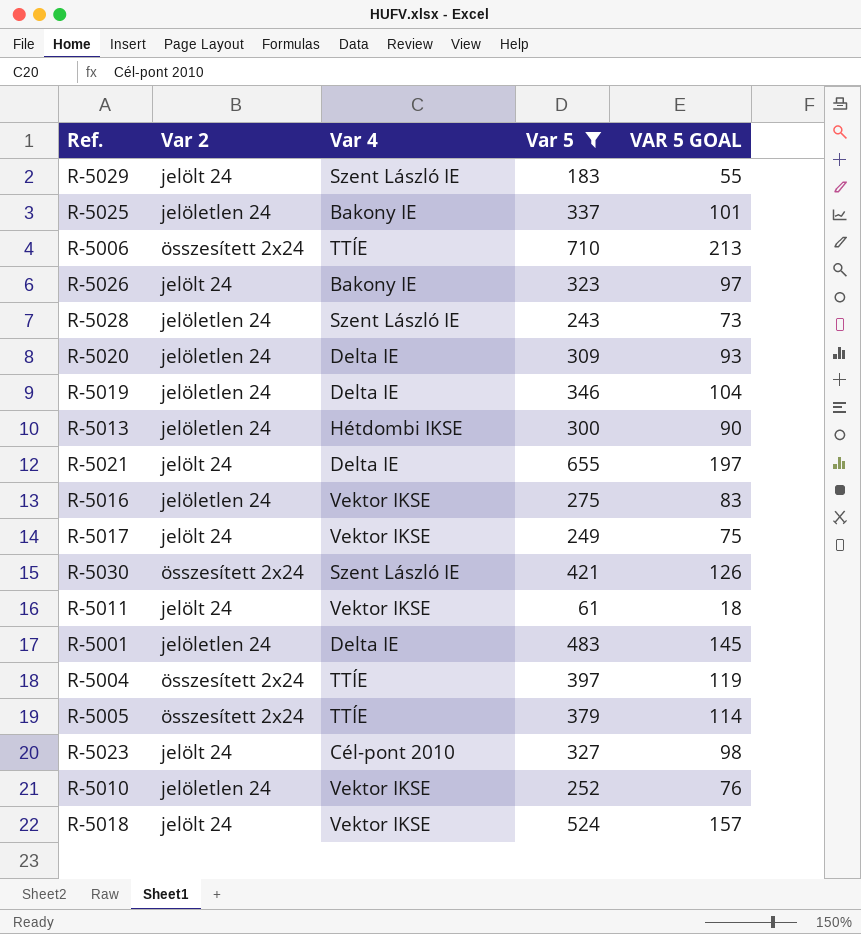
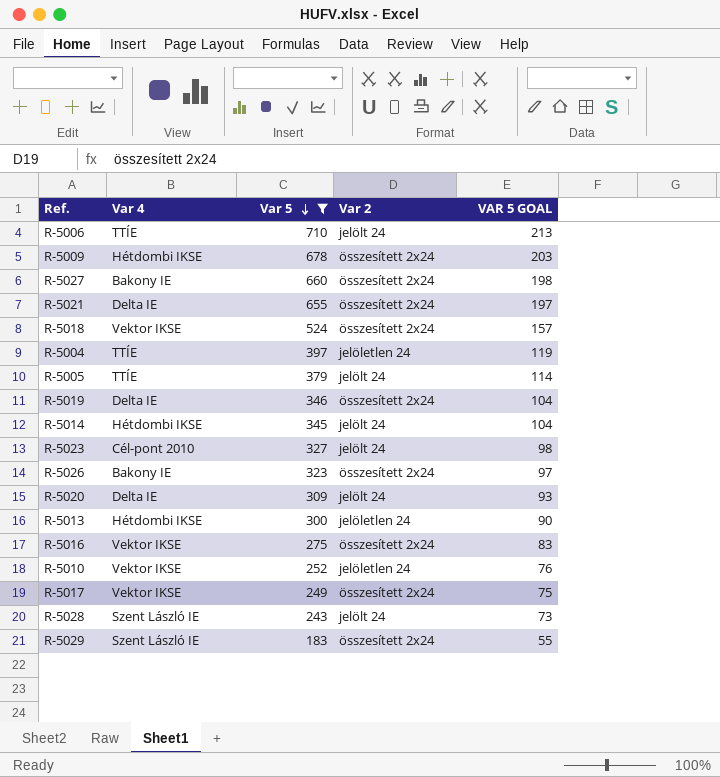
row order: none -> Var 5 descending
column Var 2 | position: 2 -> 4
row R-5025: jelöletlen 24 | Bakony IE | 337 | 101 -> none
row R-5030: összesített 2x24 | Szent László IE | 421 | 126 -> none
row R-5011: jelölt 24 | Vektor IKSE | 61 | 18 -> none
row R-5001: jelöletlen 24 | Delta IE | 483 | 145 -> none
R-5006 | Var 2: összesített 2x24 -> jelölt 24
row R-5009: none -> Hétdombi IKSE | 678 | összesített 2x24 | 203
row R-5027: none -> Bakony IE | 660 | összesített 2x24 | 198
R-5021 | Var 2: jelölt 24 -> összesített 2x24
R-5018 | Var 2: jelölt 24 -> összesített 2x24
R-5004 | Var 2: összesített 2x24 -> jelöletlen 24
R-5005 | Var 2: összesített 2x24 -> jelölt 24
R-5019 | Var 2: jelöletlen 24 -> összesített 2x24
row R-5014: none -> Hétdombi IKSE | 345 | jelölt 24 | 104
R-5026 | Var 2: jelölt 24 -> összesített 2x24
R-5020 | Var 2: jelöletlen 24 -> jelölt 24
R-5016 | Var 2: jelöletlen 24 -> összesített 2x24
R-5017 | Var 2: jelölt 24 -> összesített 2x24
R-5028 | Var 2: jelöletlen 24 -> jelölt 24
R-5029 | Var 2: jelölt 24 -> összesített 2x24

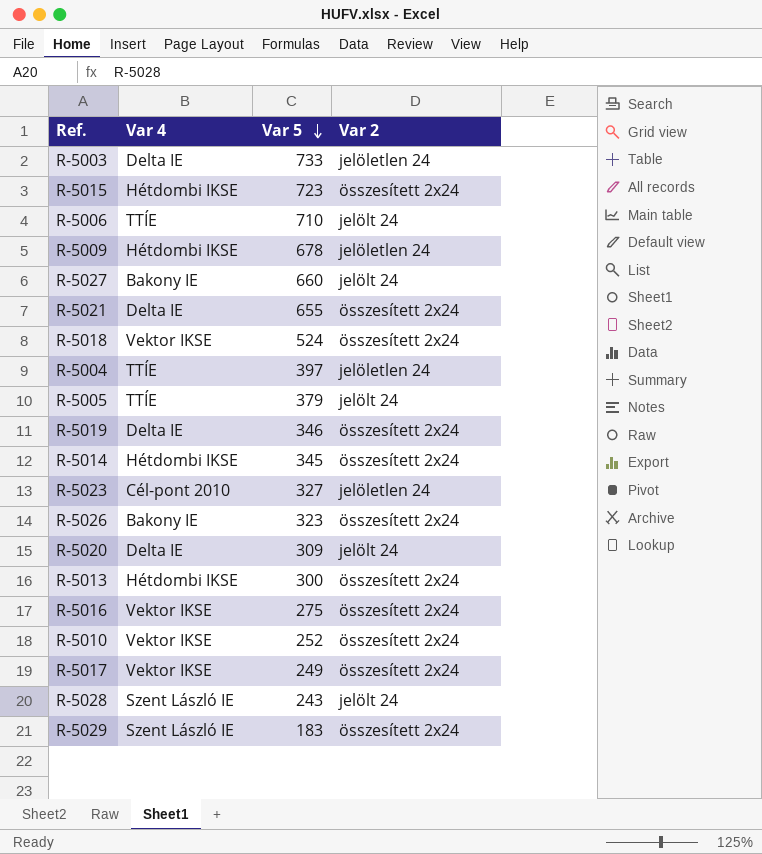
filter: Var 5 <= 710 -> none
column VAR 5 GOAL | formula: [Var 5] * 0.3 -> none
R-5009 | Var 2: összesített 2x24 -> jelöletlen 24
R-5027 | Var 2: összesített 2x24 -> jelölt 24
R-5014 | Var 2: jelölt 24 -> összesített 2x24
R-5023 | Var 2: jelölt 24 -> jelöletlen 24
R-5013 | Var 2: jelöletlen 24 -> összesített 2x24
R-5010 | Var 2: jelöletlen 24 -> összesített 2x24

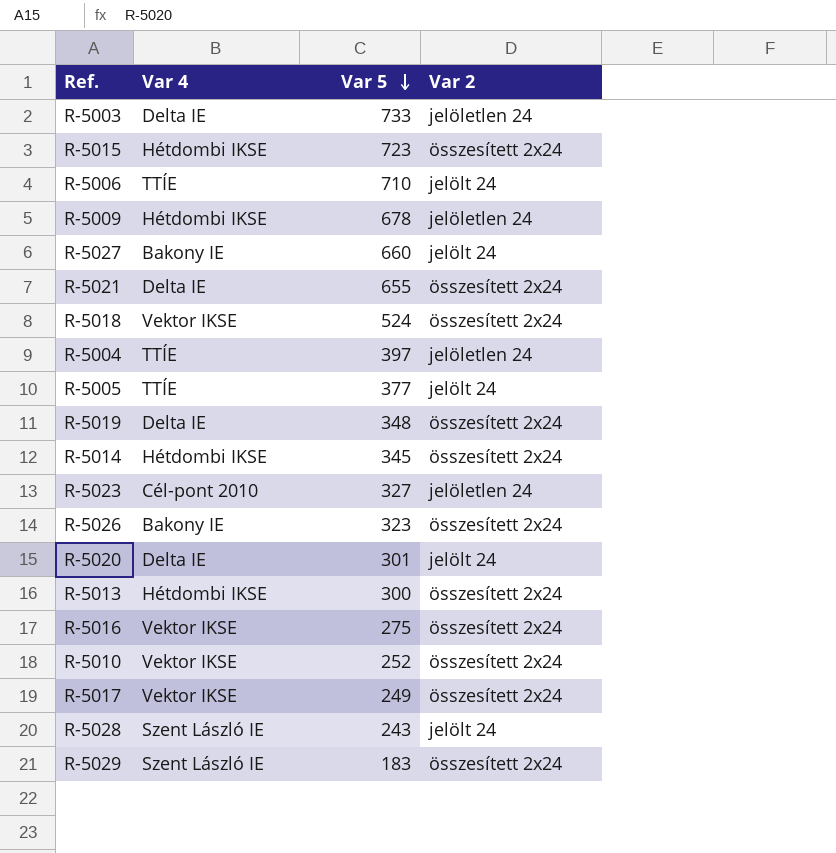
R-5005 | Var 5: 379 -> 377
R-5019 | Var 5: 346 -> 348
R-5020 | Var 5: 309 -> 301

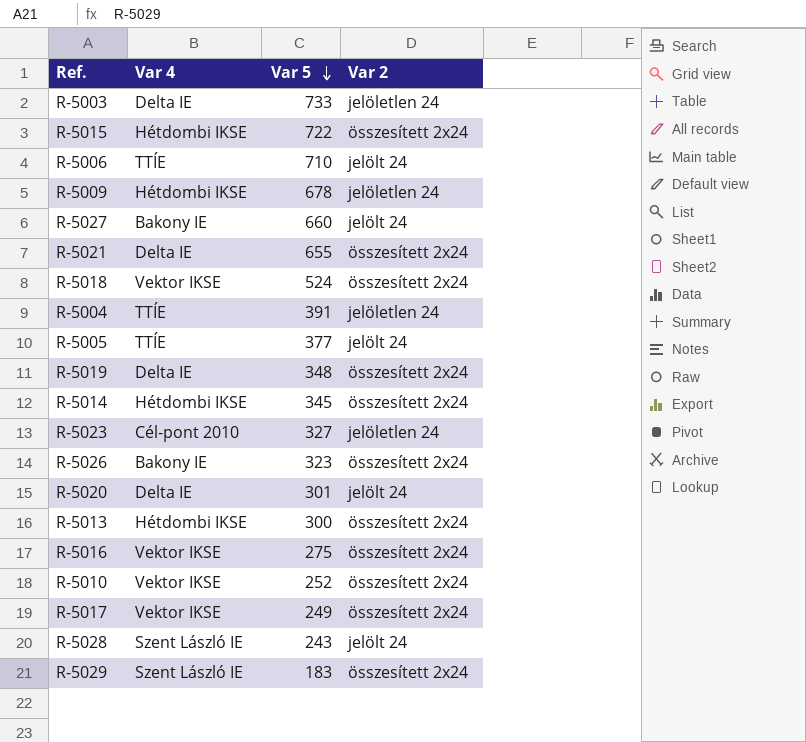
R-5015 | Var 5: 723 -> 722
R-5004 | Var 5: 397 -> 391

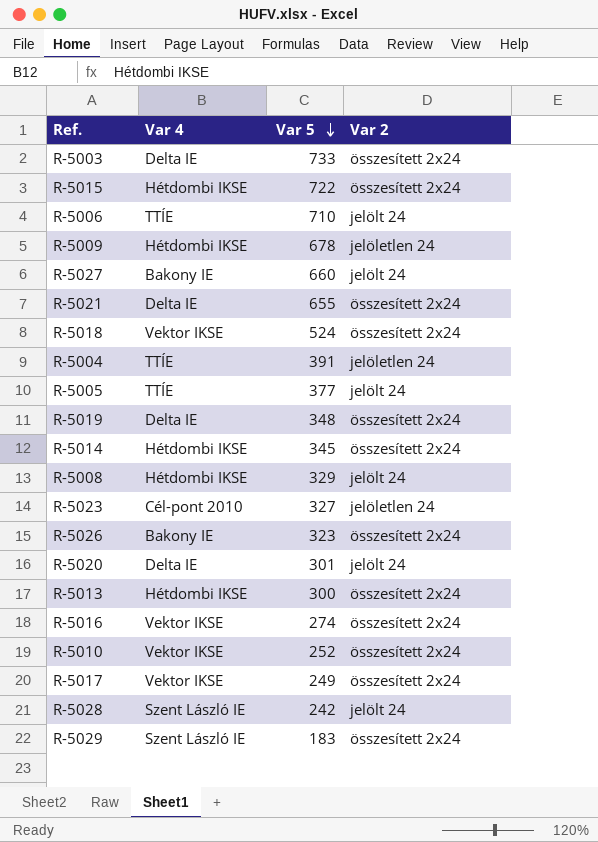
R-5003 | Var 2: jelöletlen 24 -> összesített 2x24
row R-5008: none -> Hétdombi IKSE | 329 | jelölt 24
R-5016 | Var 5: 275 -> 274
R-5028 | Var 5: 243 -> 242

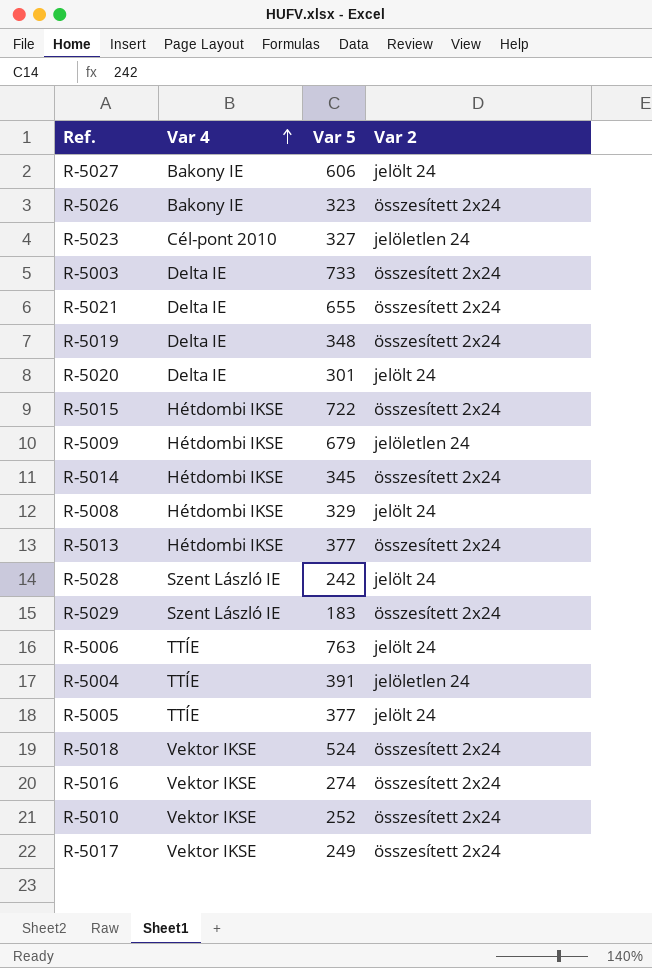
row order: Var 5 descending -> Var 4 ascending
R-5027 | Var 5: 660 -> 606
R-5009 | Var 5: 678 -> 679
R-5013 | Var 5: 300 -> 377
R-5006 | Var 5: 710 -> 763

